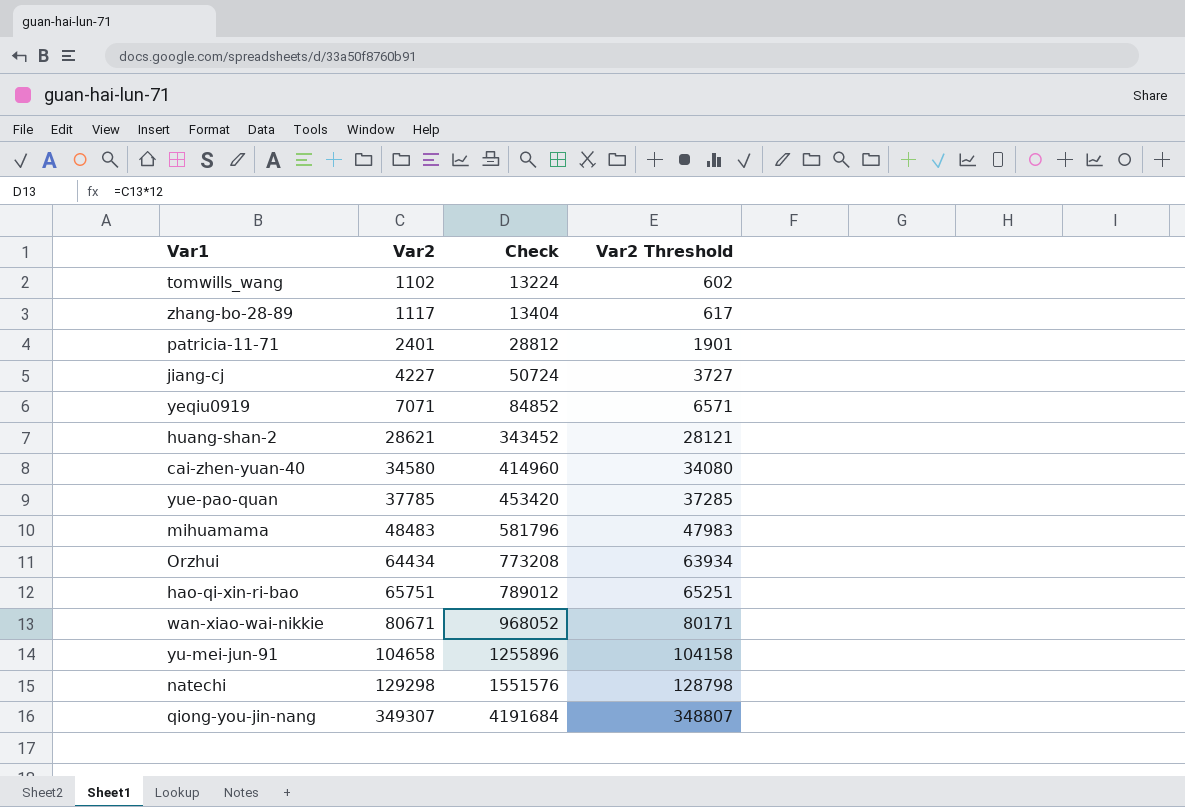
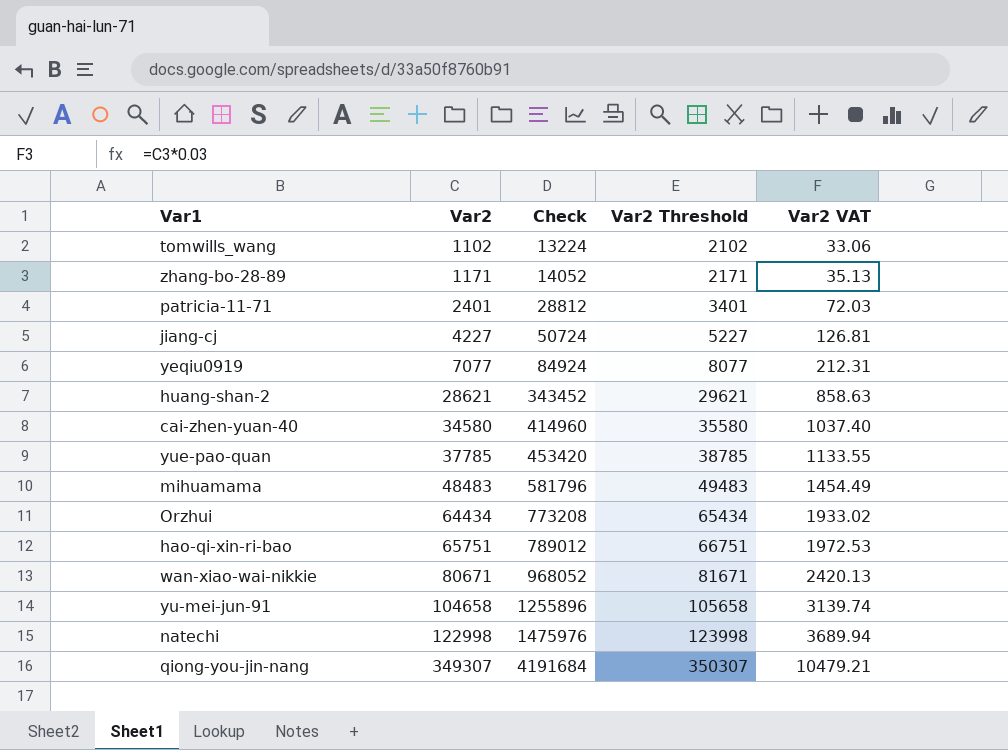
column Var2 Threshold | formula: [Var2] - 500 -> [Var2] + 1000
column Var2 VAT | formula: none -> [Var2] * 0.03
zhang-bo-28-89 | Var2: 1117 -> 1171
zhang-bo-28-89 | Check: 13404 -> 14052
yeqiu0919 | Var2: 7071 -> 7077
yeqiu0919 | Check: 84852 -> 84924
natechi | Var2: 129298 -> 122998
natechi | Check: 1551576 -> 1475976

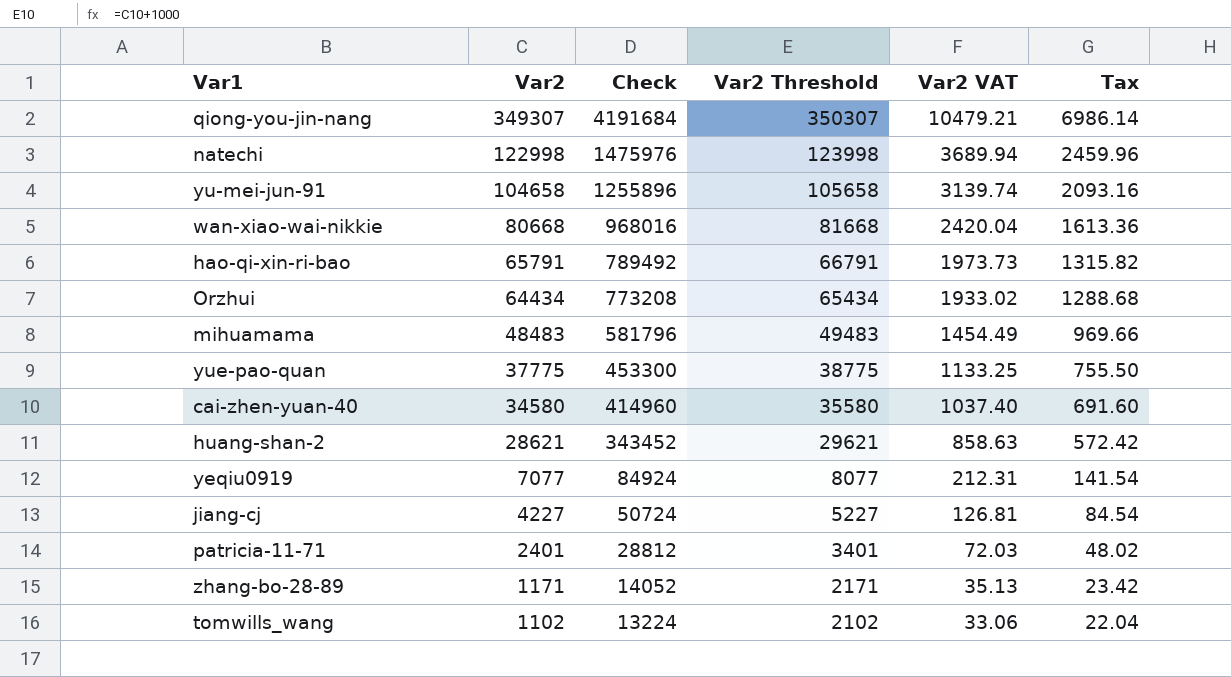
row order: Var2 ascending -> Var2 descending
column Tax | formula: none -> [Var2] * 0.02
wan-xiao-wai-nikkie | Var2: 80671 -> 80668
wan-xiao-wai-nikkie | Check: 968052 -> 968016
wan-xiao-wai-nikkie | Var2 Threshold: 81671 -> 81668
wan-xiao-wai-nikkie | Var2 VAT: 2420.13 -> 2420.04
hao-qi-xin-ri-bao | Var2: 65751 -> 65791
hao-qi-xin-ri-bao | Check: 789012 -> 789492
hao-qi-xin-ri-bao | Var2 Threshold: 66751 -> 66791
hao-qi-xin-ri-bao | Var2 VAT: 1972.53 -> 1973.73
yue-pao-quan | Var2: 37785 -> 37775
yue-pao-quan | Check: 453420 -> 453300
yue-pao-quan | Var2 Threshold: 38785 -> 38775
yue-pao-quan | Var2 VAT: 1133.55 -> 1133.25

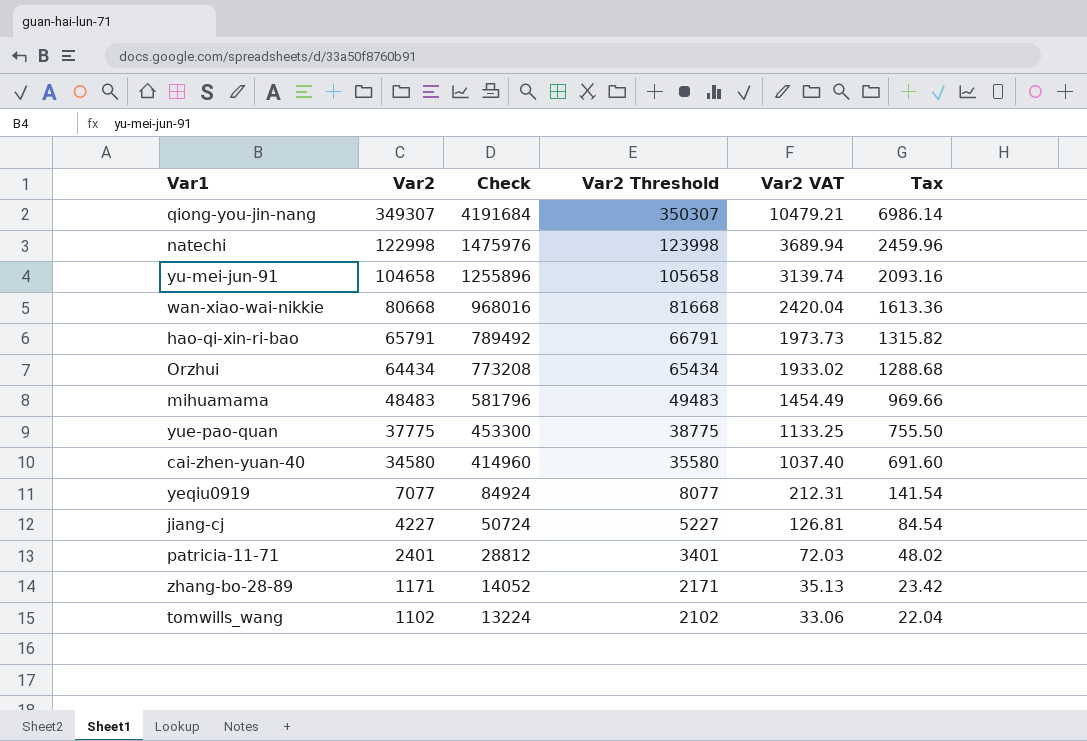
row huang-shan-2: 28621 | 343452 | 29621 | 858.63 | 572.42 -> none

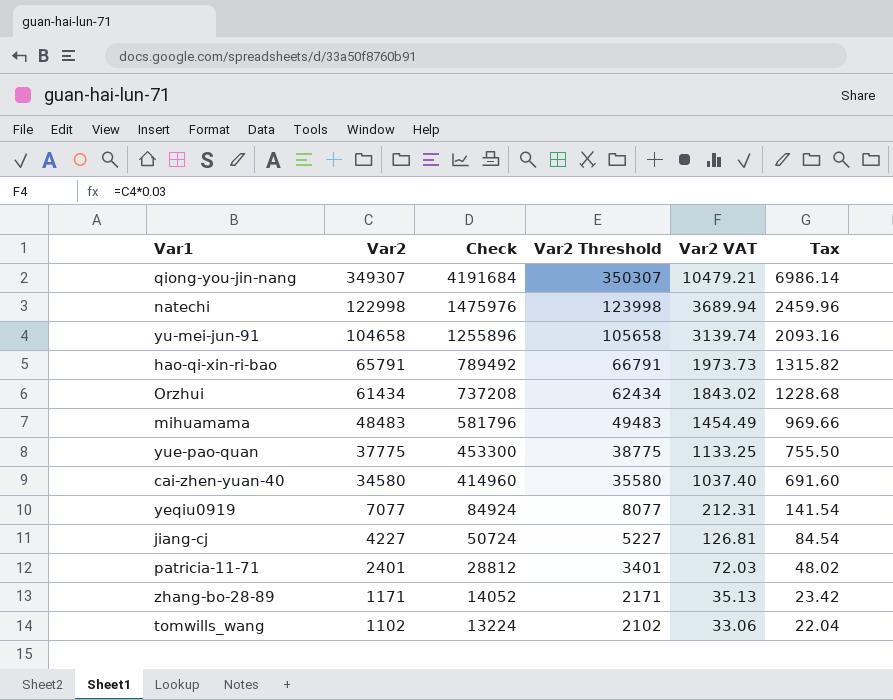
row wan-xiao-wai-nikkie: 80668 | 968016 | 81668 | 2420.04 | 1613.36 -> none
Orzhui | Var2: 64434 -> 61434
Orzhui | Check: 773208 -> 737208
Orzhui | Var2 Threshold: 65434 -> 62434
Orzhui | Var2 VAT: 1933.02 -> 1843.02
Orzhui | Tax: 1288.68 -> 1228.68

